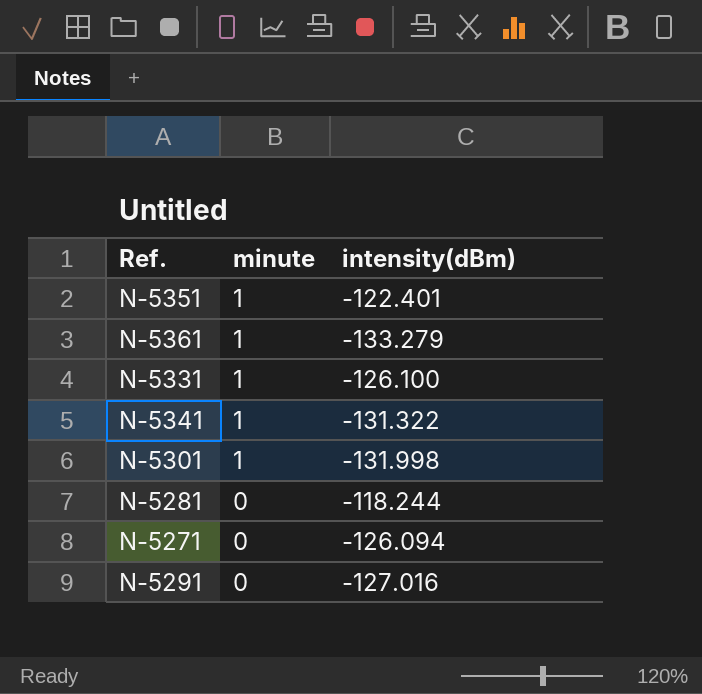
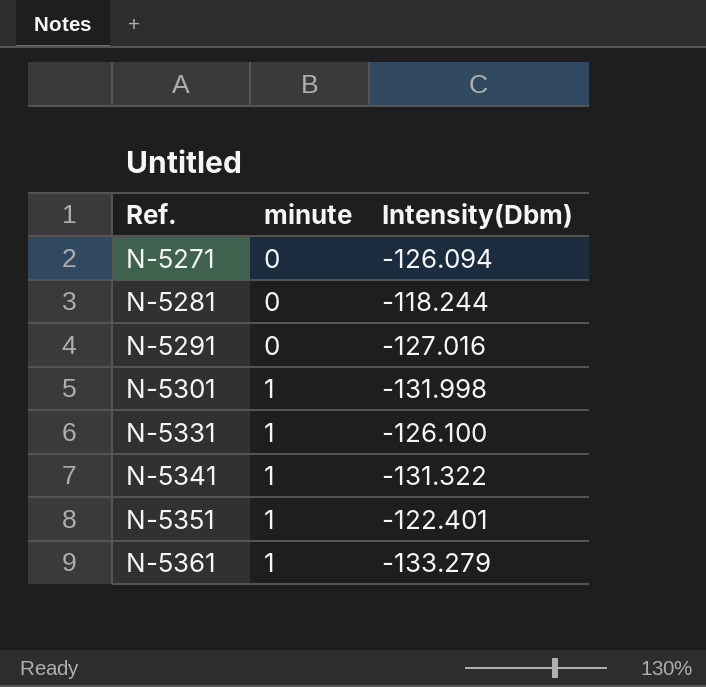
row order: minute descending -> Ref. ascending
column name: intensity(dBm) -> Intensity(Dbm)

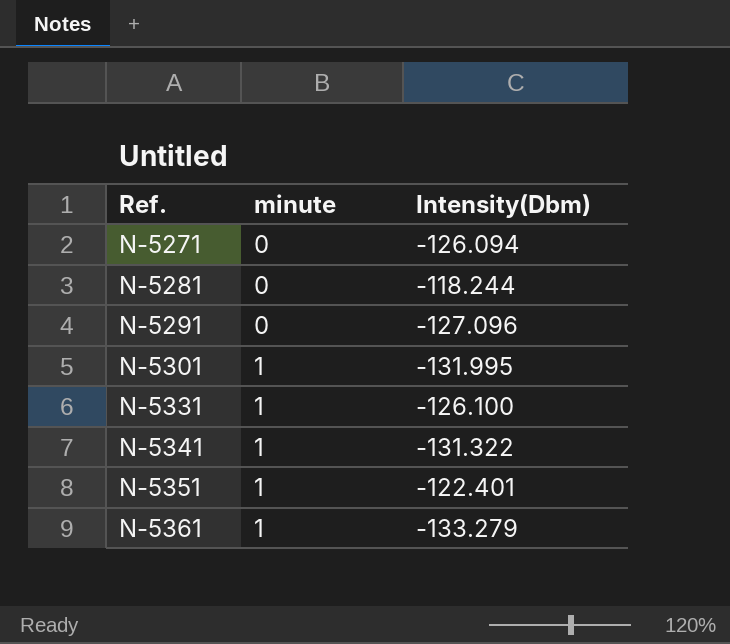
N-5291 | Intensity(Dbm): -127.016 -> -127.096
N-5301 | Intensity(Dbm): -131.998 -> -131.995

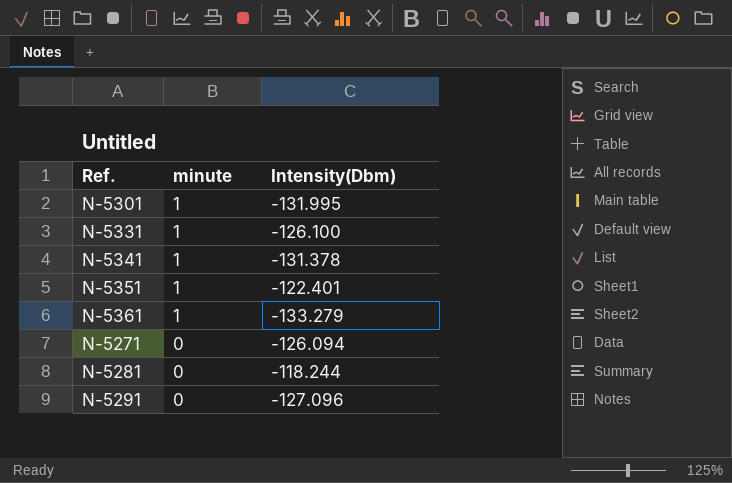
row order: Ref. ascending -> minute descending
N-5341 | Intensity(Dbm): -131.322 -> -131.378

